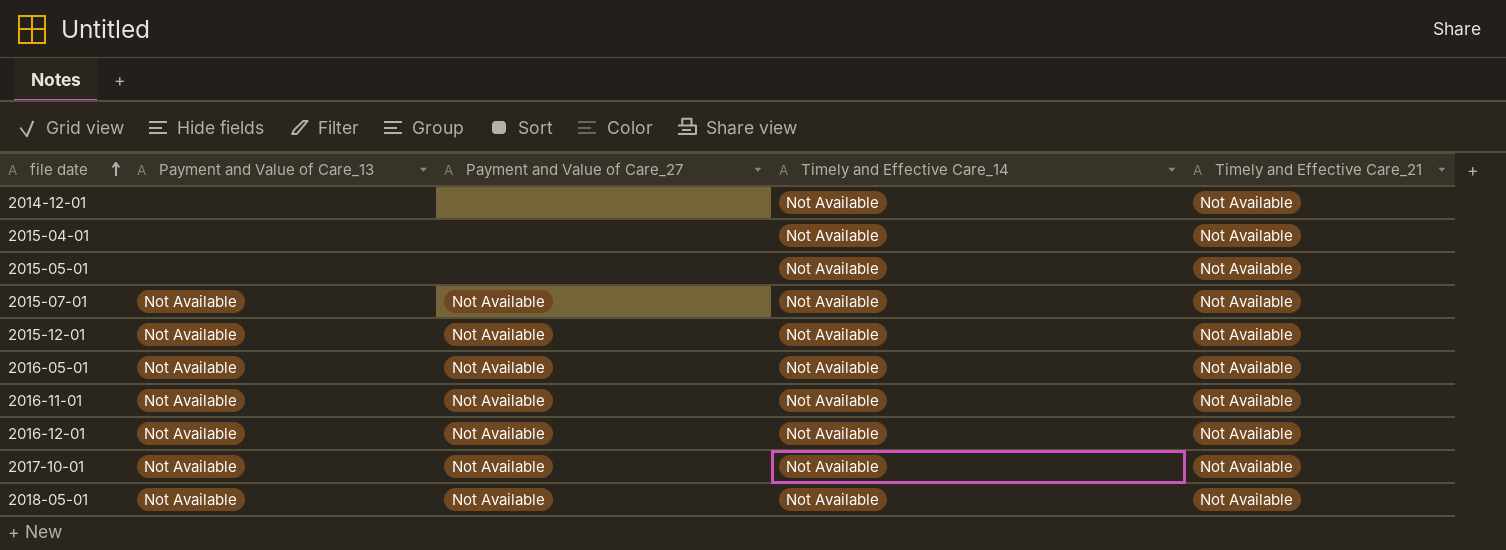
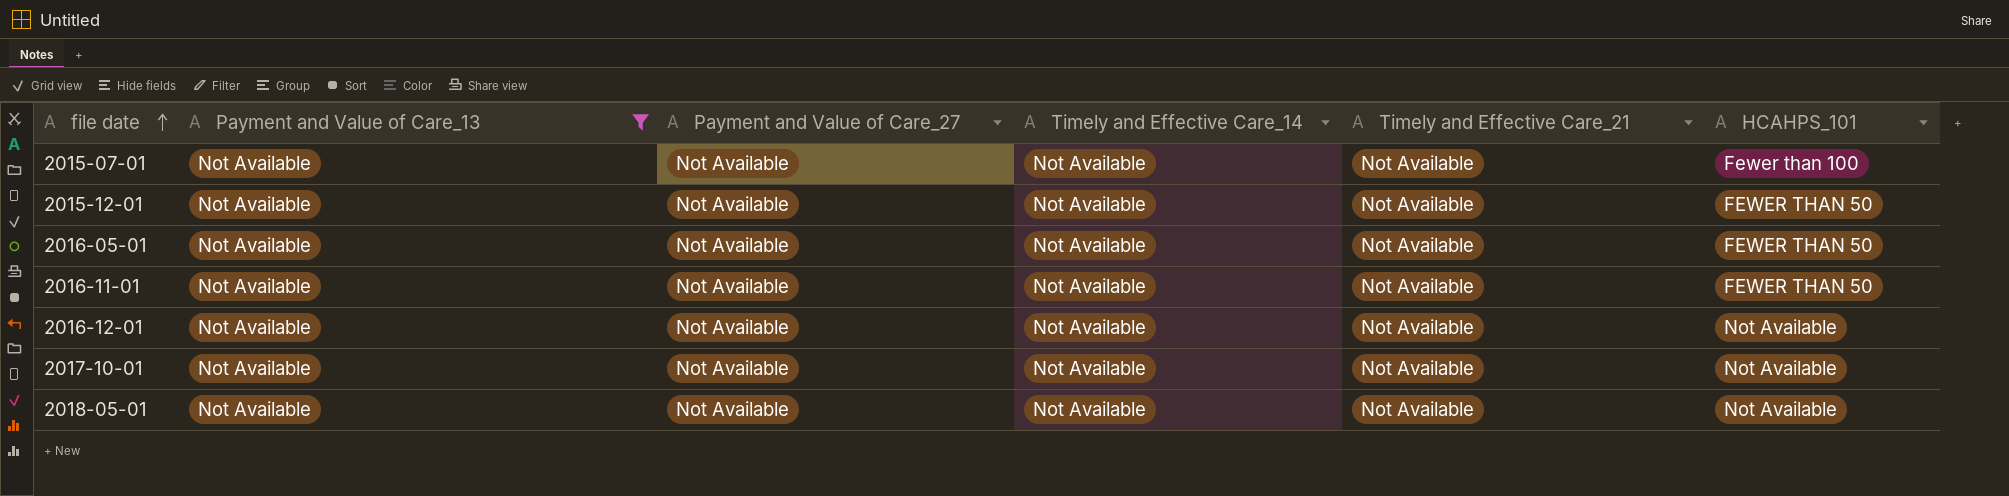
filter: none -> Payment and Value of Care_13 = Not Available
column HCAHPS_101 | position: none -> 6

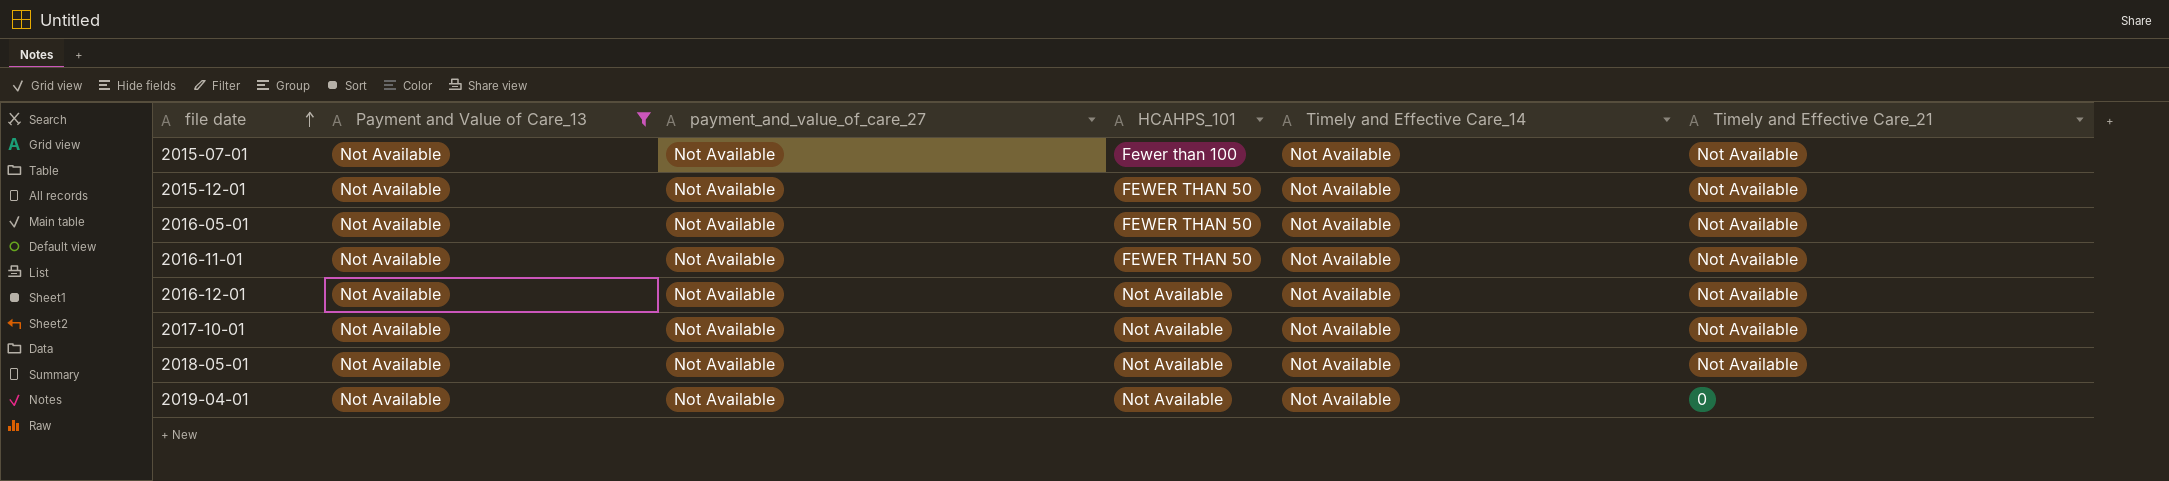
column name: Payment and Value of Care_27 -> payment_and_value_of_care_27
column HCAHPS_101 | position: 6 -> 4
row 2019-04-01: none -> Not Available | Not Available | Not Available | Not Available | 0

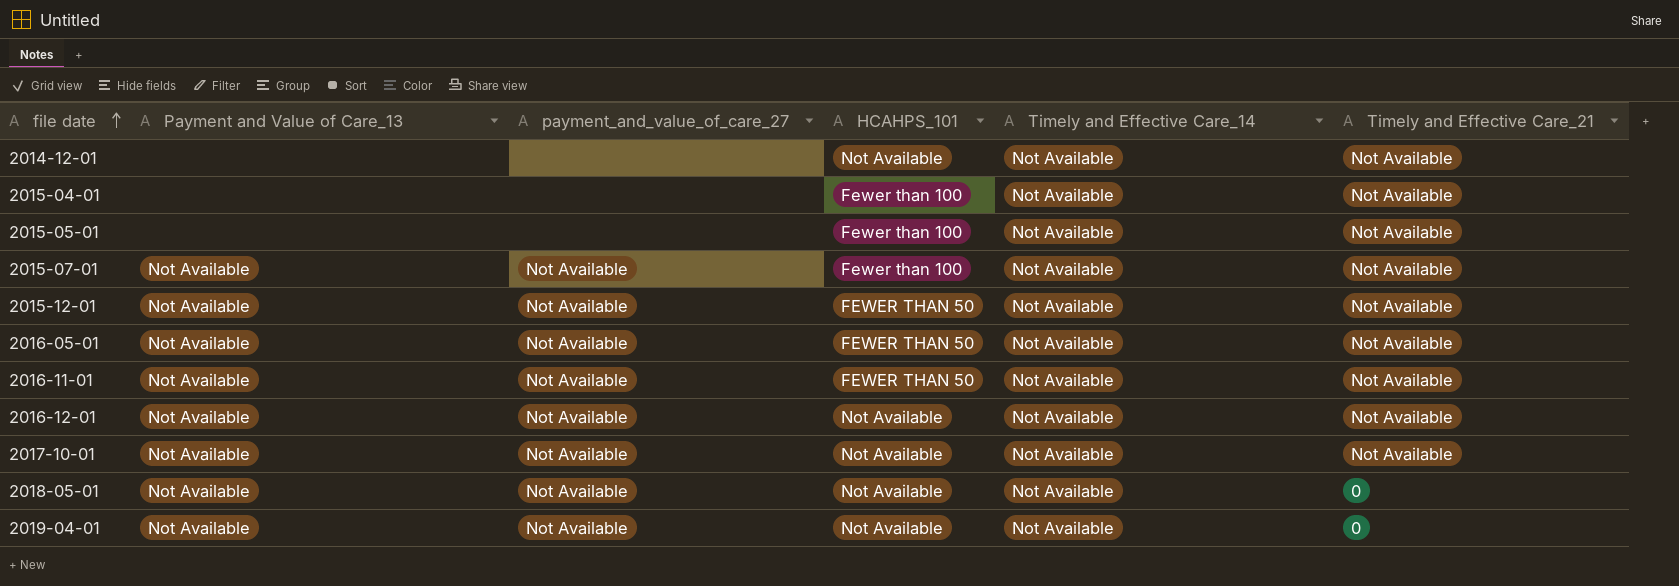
filter: Payment and Value of Care_13 = Not Available -> none
2018-05-01 | Timely and Effective Care_21: Not Available -> 0

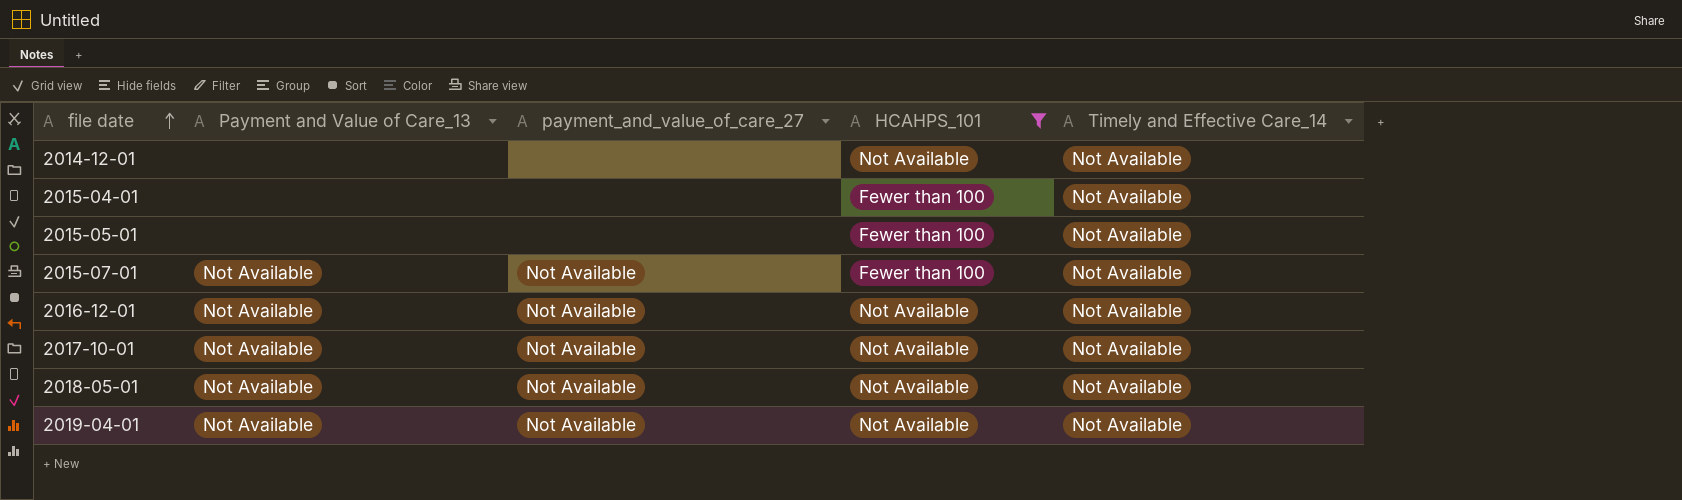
filter: none -> HCAHPS_101 != FEWER THAN 50
column Timely and Effective Care_21 | position: 6 -> none

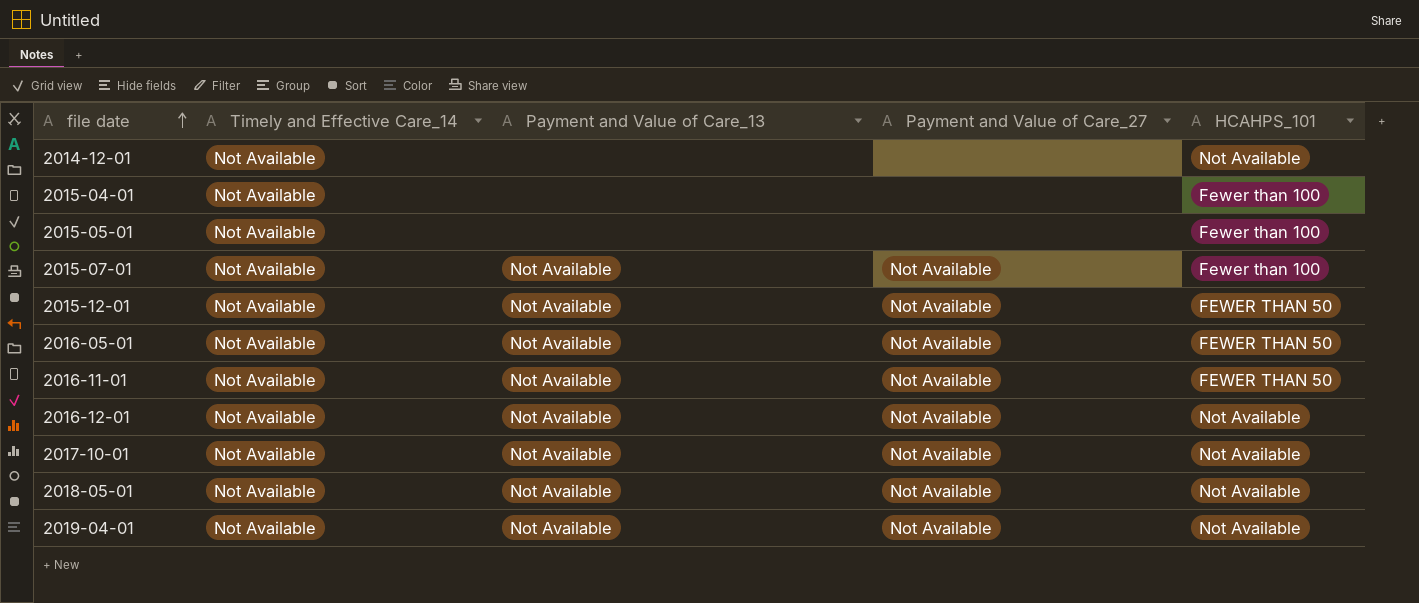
filter: HCAHPS_101 != FEWER THAN 50 -> none
column Timely and Effective Care_14 | position: 5 -> 2
column name: payment_and_value_of_care_27 -> Payment and Value of Care_27

